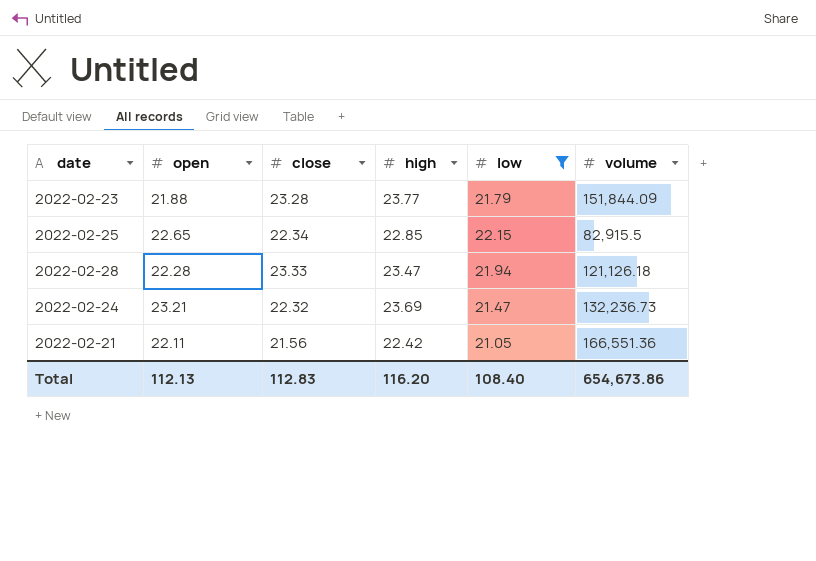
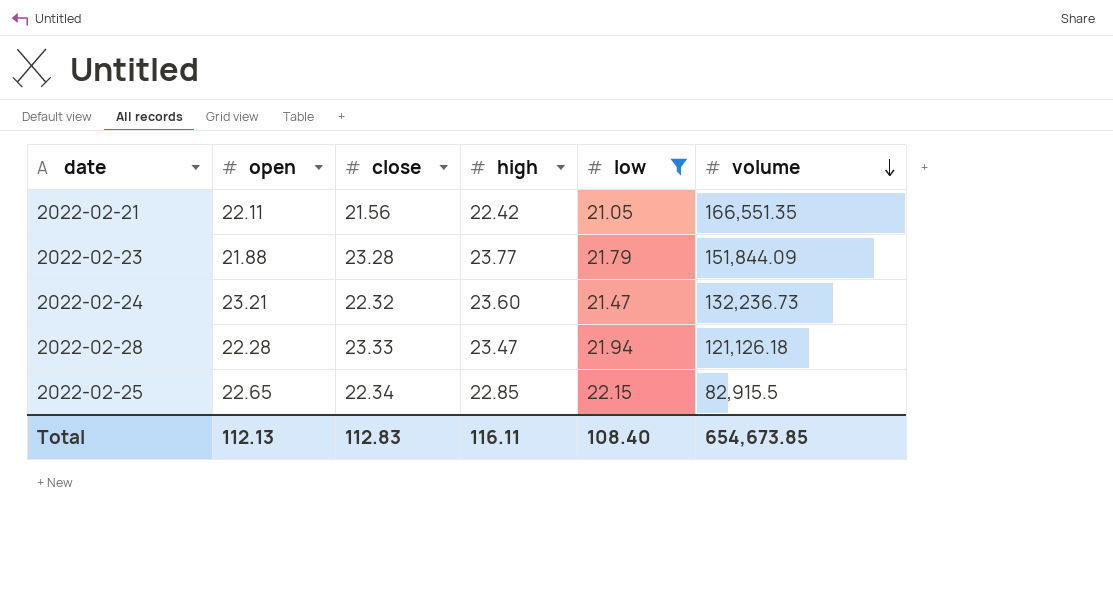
row order: none -> volume descending
2022-02-21 | volume: 166,551.36 -> 166,551.35
2022-02-24 | high: 23.69 -> 23.60
Total | high: 116.20 -> 116.11
Total | volume: 654,673.86 -> 654,673.85

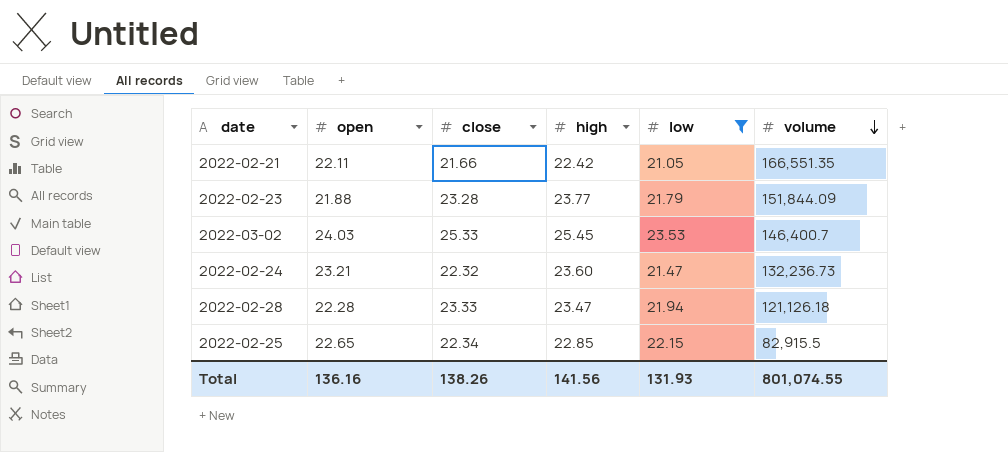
2022-02-21 | close: 21.56 -> 21.66
row 2022-03-02: none -> 24.03 | 25.33 | 25.45 | 23.53 | 146,400.7
Total | open: 112.13 -> 136.16
Total | close: 112.83 -> 138.26
Total | high: 116.11 -> 141.56
Total | low: 108.40 -> 131.93
Total | volume: 654,673.85 -> 801,074.55

